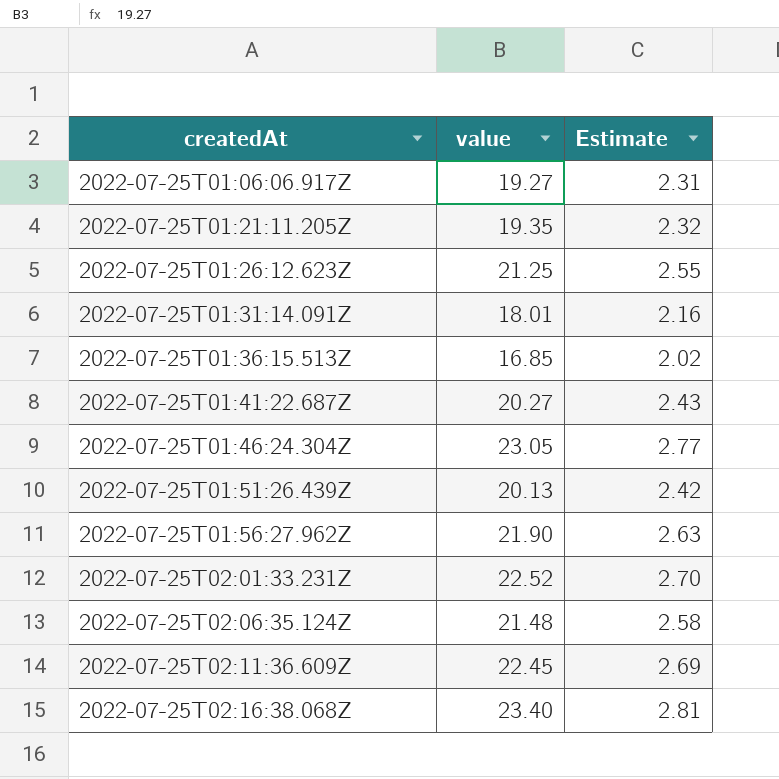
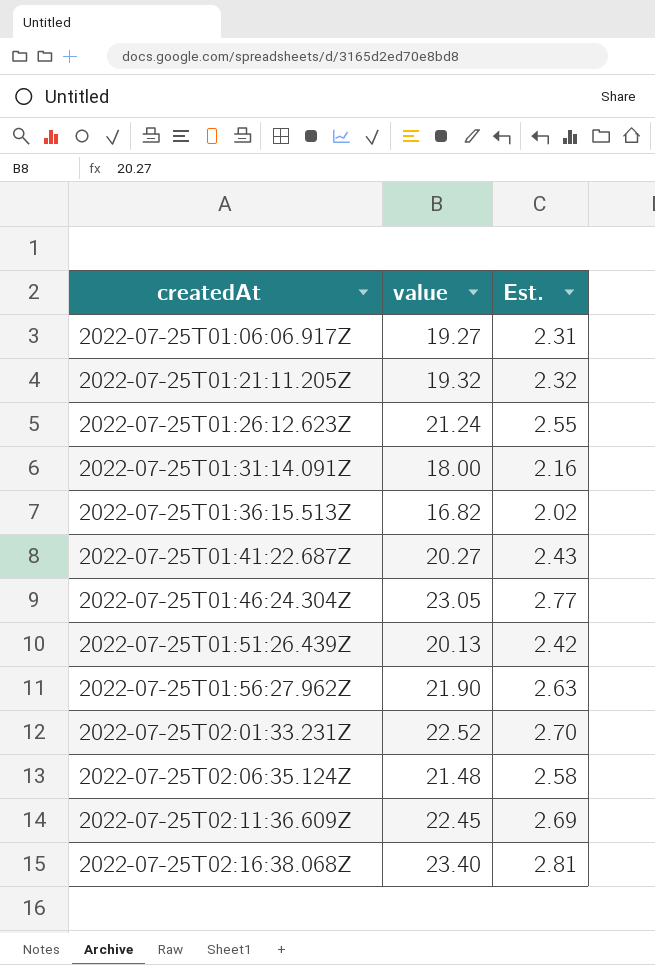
column name: Estimate -> Est.
2022-07-25T01:21:11.205Z | value: 19.35 -> 19.32
2022-07-25T01:26:12.623Z | value: 21.25 -> 21.24
2022-07-25T01:31:14.091Z | value: 18.01 -> 18.00
2022-07-25T01:36:15.513Z | value: 16.85 -> 16.82

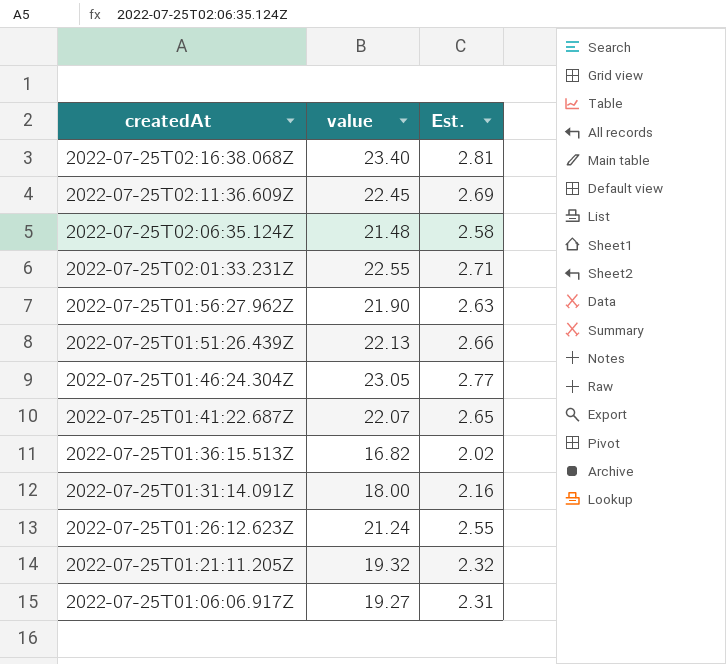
row order: createdAt ascending -> createdAt descending
2022-07-25T02:01:33.231Z | value: 22.52 -> 22.55
2022-07-25T02:01:33.231Z | Est.: 2.70 -> 2.71
2022-07-25T01:51:26.439Z | value: 20.13 -> 22.13
2022-07-25T01:51:26.439Z | Est.: 2.42 -> 2.66
2022-07-25T01:41:22.687Z | value: 20.27 -> 22.07
2022-07-25T01:41:22.687Z | Est.: 2.43 -> 2.65

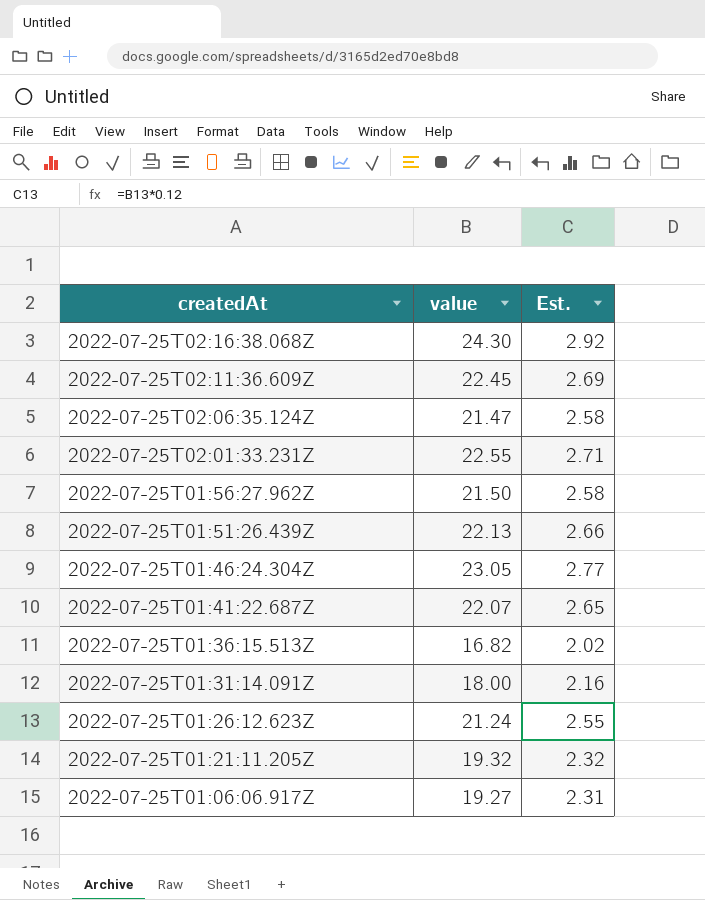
2022-07-25T02:16:38.068Z | value: 23.40 -> 24.30
2022-07-25T02:16:38.068Z | Est.: 2.81 -> 2.92
2022-07-25T02:06:35.124Z | value: 21.48 -> 21.47
2022-07-25T01:56:27.962Z | value: 21.90 -> 21.50
2022-07-25T01:56:27.962Z | Est.: 2.63 -> 2.58

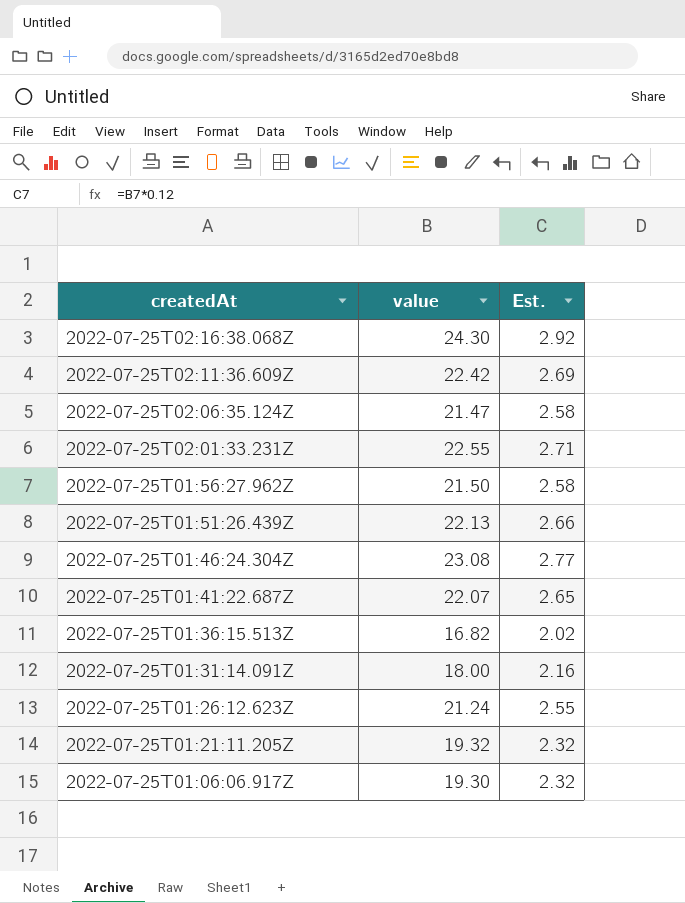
2022-07-25T02:11:36.609Z | value: 22.45 -> 22.42
2022-07-25T01:46:24.304Z | value: 23.05 -> 23.08
2022-07-25T01:06:06.917Z | value: 19.27 -> 19.30
2022-07-25T01:06:06.917Z | Est.: 2.31 -> 2.32

